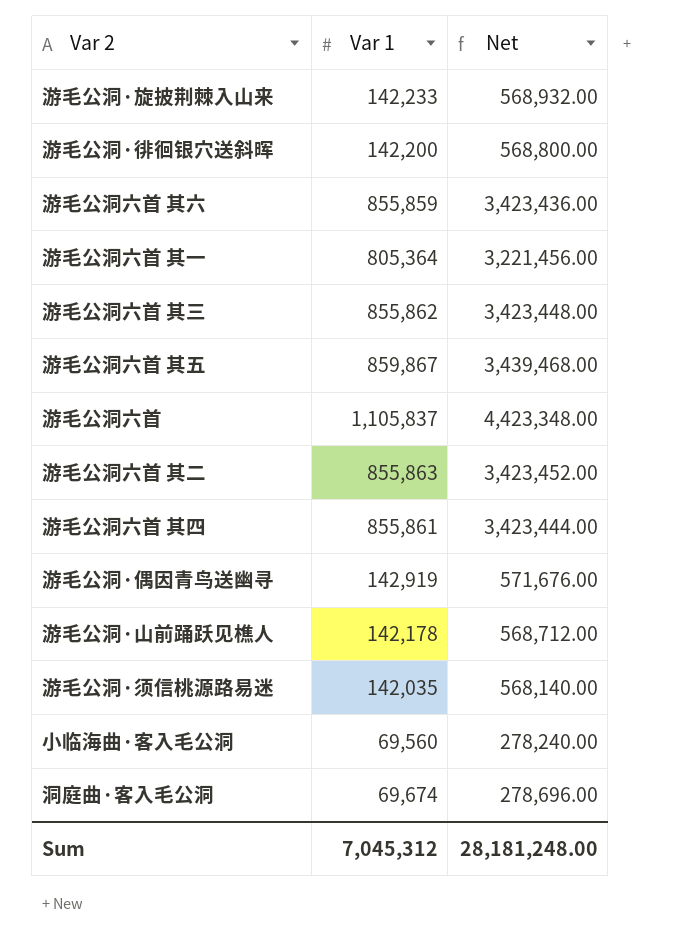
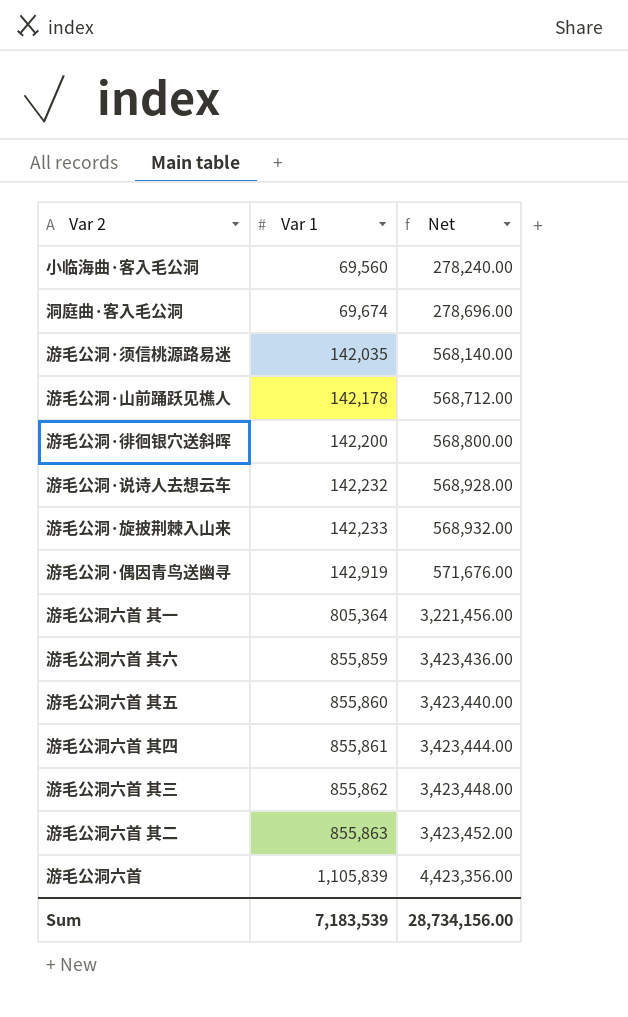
row order: none -> Var 1 ascending
row 游毛公洞·说诗人去想云车: none -> 142,232 | 568,928.00
游毛公洞六首 其五 | Var 1: 859,867 -> 855,860
游毛公洞六首 其五 | Net: 3,439,468.00 -> 3,423,440.00
游毛公洞六首 | Var 1: 1,105,837 -> 1,105,839
游毛公洞六首 | Net: 4,423,348.00 -> 4,423,356.00
Sum | Var 1: 7,045,312 -> 7,183,539
Sum | Net: 28,181,248.00 -> 28,734,156.00

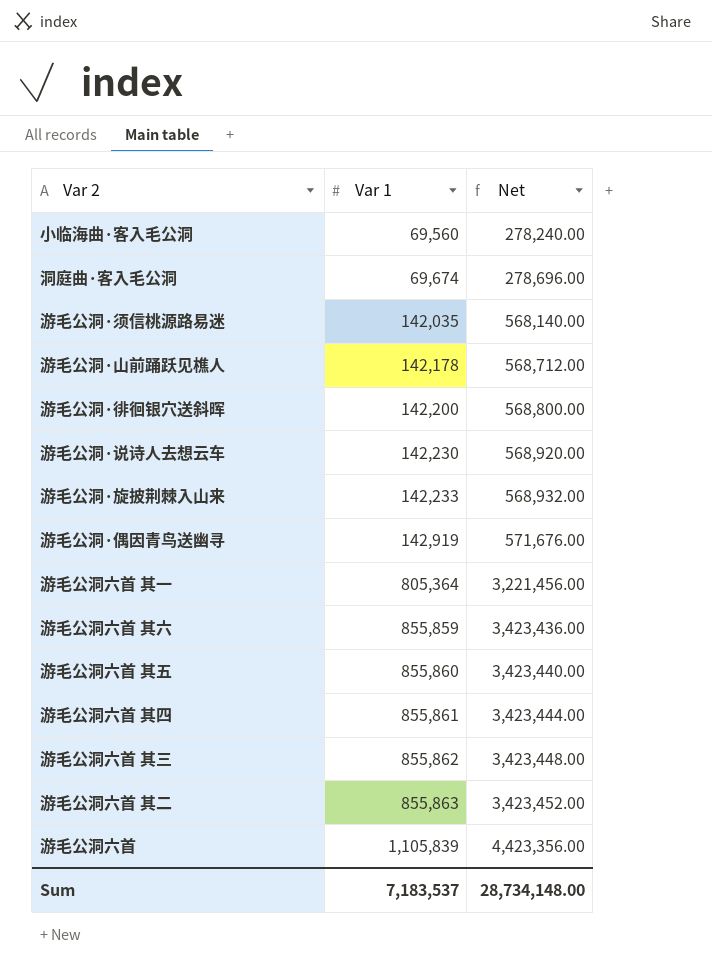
游毛公洞·说诗人去想云车 | Var 1: 142,232 -> 142,230
游毛公洞·说诗人去想云车 | Net: 568,928.00 -> 568,920.00
Sum | Var 1: 7,183,539 -> 7,183,537
Sum | Net: 28,734,156.00 -> 28,734,148.00

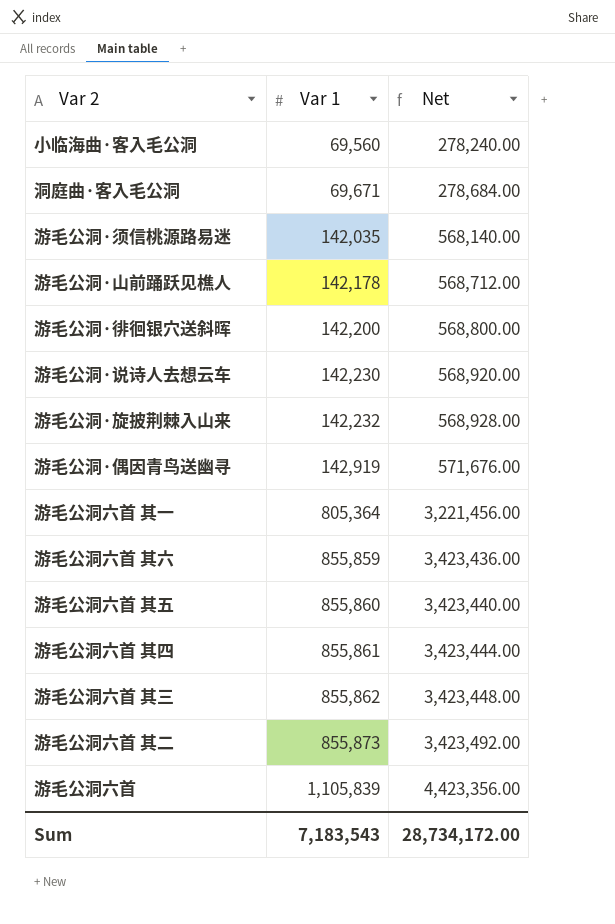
洞庭曲·客入毛公洞 | Var 1: 69,674 -> 69,671
洞庭曲·客入毛公洞 | Net: 278,696.00 -> 278,684.00
游毛公洞·旋披荆棘入山来 | Var 1: 142,233 -> 142,232
游毛公洞·旋披荆棘入山来 | Net: 568,932.00 -> 568,928.00
游毛公洞六首 其二 | Var 1: 855,863 -> 855,873
游毛公洞六首 其二 | Net: 3,423,452.00 -> 3,423,492.00
Sum | Var 1: 7,183,537 -> 7,183,543
Sum | Net: 28,734,148.00 -> 28,734,172.00

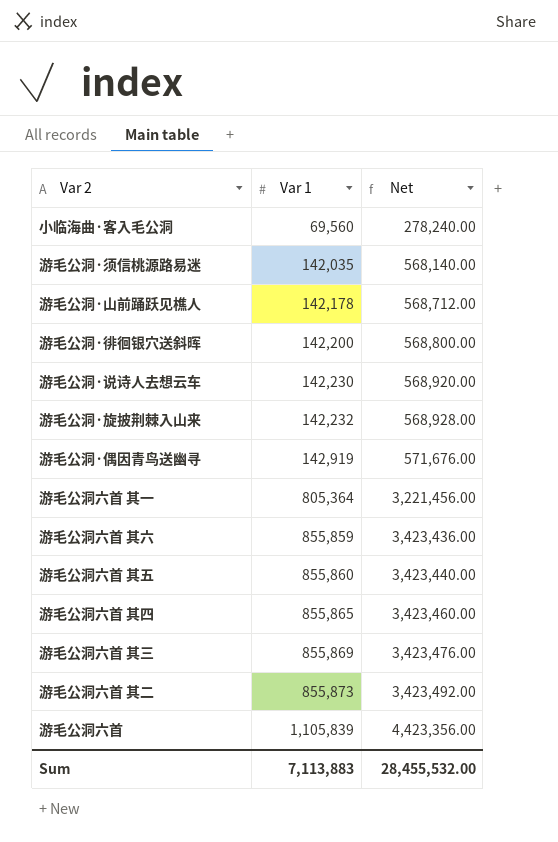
row 洞庭曲·客入毛公洞: 69,671 | 278,684.00 -> none
游毛公洞六首 其四 | Var 1: 855,861 -> 855,865
游毛公洞六首 其四 | Net: 3,423,444.00 -> 3,423,460.00
游毛公洞六首 其三 | Var 1: 855,862 -> 855,869
游毛公洞六首 其三 | Net: 3,423,448.00 -> 3,423,476.00
Sum | Var 1: 7,183,543 -> 7,113,883
Sum | Net: 28,734,172.00 -> 28,455,532.00

